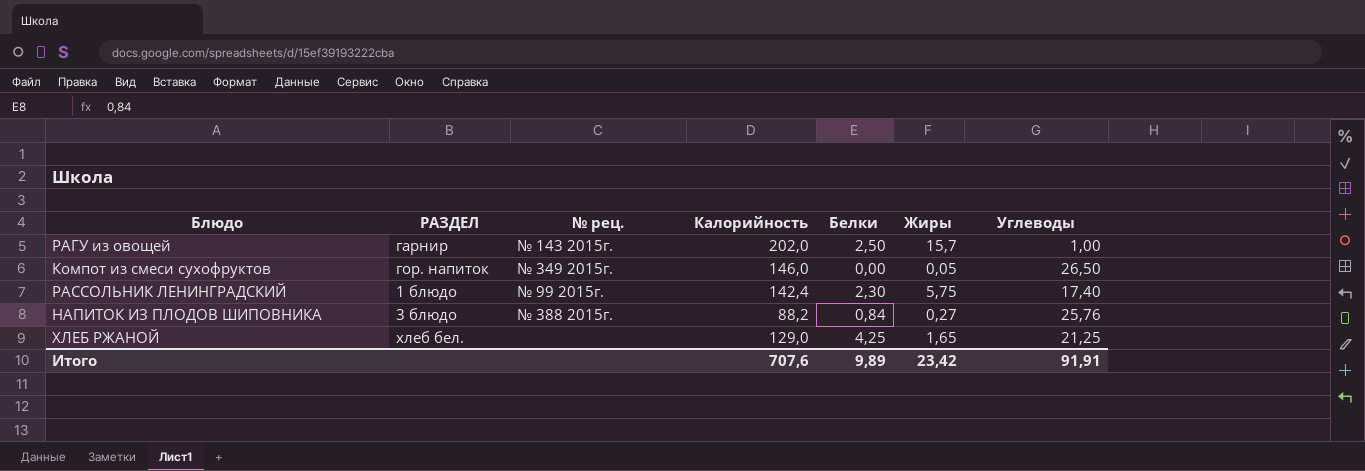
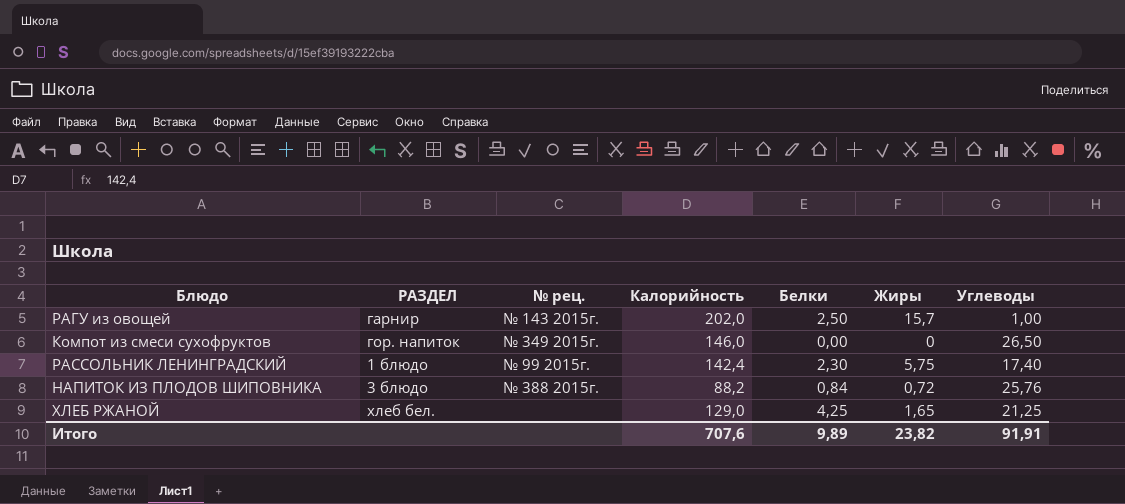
Компот из смеси сухофруктов | Жиры: 0,05 -> 0
НАПИТОК ИЗ ПЛОДОВ ШИПОВНИКА | Жиры: 0,27 -> 0,72
Итого | Жиры: 23,42 -> 23,82

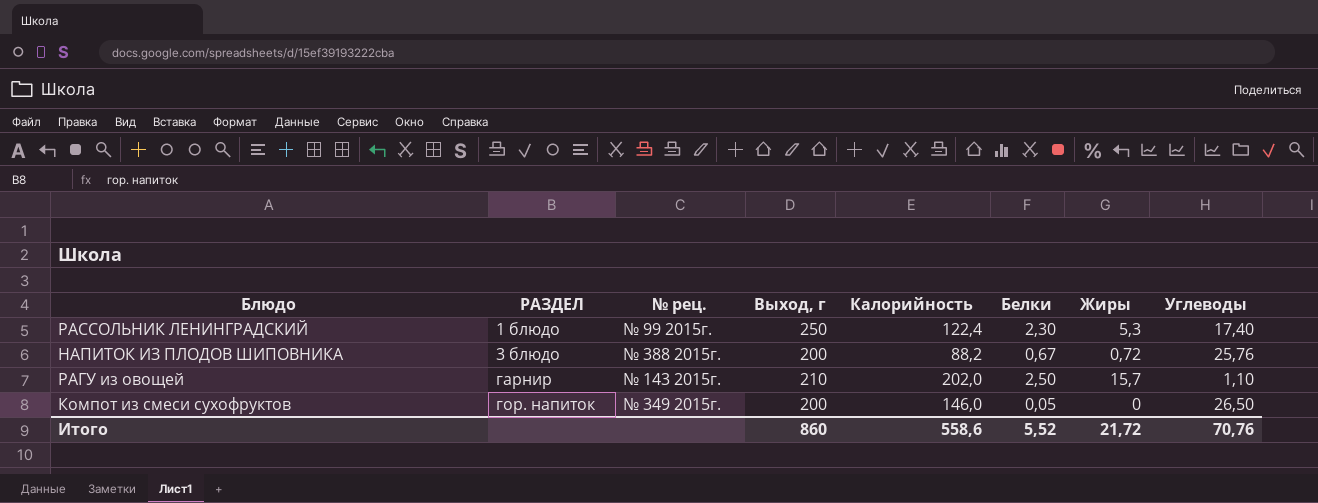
row order: none -> РАЗДЕЛ ascending
column Выход, г | position: none -> 4
row ХЛЕБ РЖАНОЙ: хлеб бел. | none | 129,0 | 4,25 | 1,65 | 21,25 -> none
РАССОЛЬНИК ЛЕНИНГРАДСКИЙ | Калорийность: 142,4 -> 122,4
РАССОЛЬНИК ЛЕНИНГРАДСКИЙ | Жиры: 5,75 -> 5,3
НАПИТОК ИЗ ПЛОДОВ ШИПОВНИКА | Белки: 0,84 -> 0,67
РАГУ из овощей | Углеводы: 1,00 -> 1,10
Компот из смеси сухофруктов | Белки: 0,00 -> 0,05
Итого | Калорийность: 707,6 -> 558,6
Итого | Белки: 9,89 -> 5,52
Итого | Жиры: 23,82 -> 21,72
Итого | Углеводы: 91,91 -> 70,76

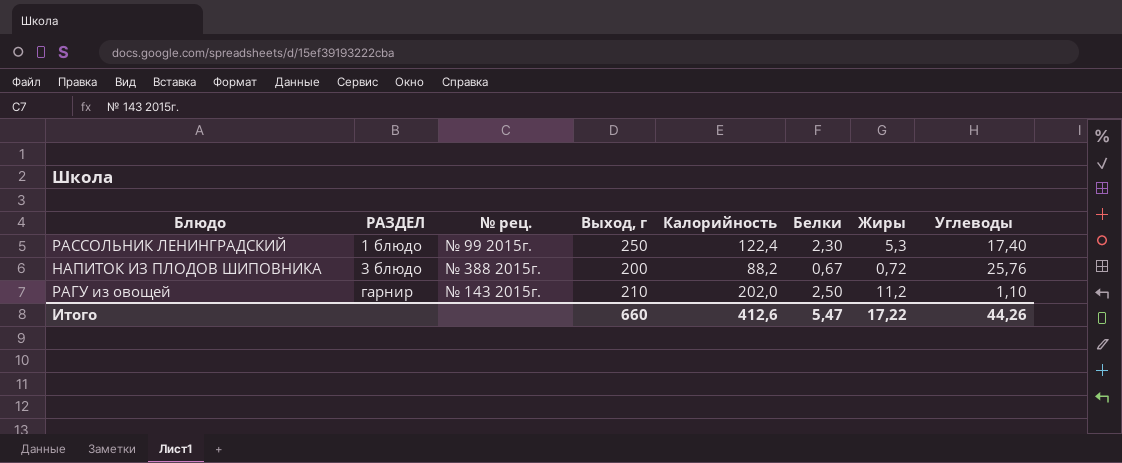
row Компот из смеси сухофруктов: гор. напиток | № 349 2015г. | 200 | 146,0 | 0,05 | 0 | 26,50 -> none
РАГУ из овощей | Жиры: 15,7 -> 11,2
Итого | Выход, г: 860 -> 660
Итого | Калорийность: 558,6 -> 412,6
Итого | Белки: 5,52 -> 5,47
Итого | Жиры: 21,72 -> 17,22
Итого | Углеводы: 70,76 -> 44,26

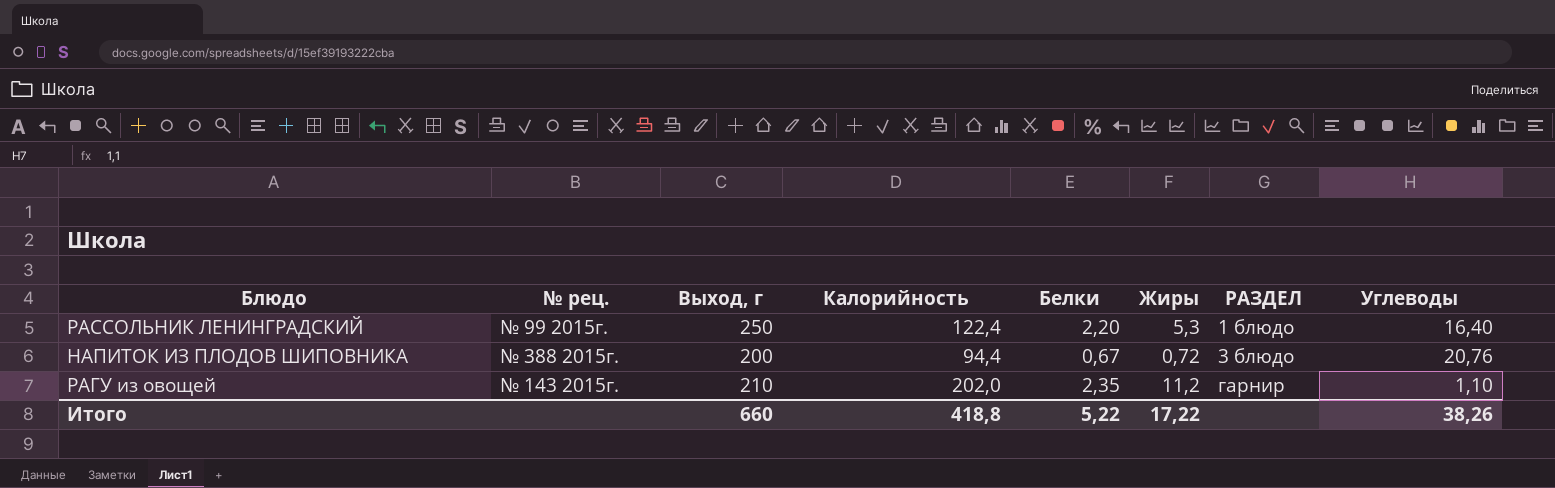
column РАЗДЕЛ | position: 2 -> 7
РАССОЛЬНИК ЛЕНИНГРАДСКИЙ | Белки: 2,30 -> 2,20
РАССОЛЬНИК ЛЕНИНГРАДСКИЙ | Углеводы: 17,40 -> 16,40
НАПИТОК ИЗ ПЛОДОВ ШИПОВНИКА | Калорийность: 88,2 -> 94,4
НАПИТОК ИЗ ПЛОДОВ ШИПОВНИКА | Углеводы: 25,76 -> 20,76
РАГУ из овощей | Белки: 2,50 -> 2,35
Итого | Калорийность: 412,6 -> 418,8
Итого | Белки: 5,47 -> 5,22
Итого | Углеводы: 44,26 -> 38,26

